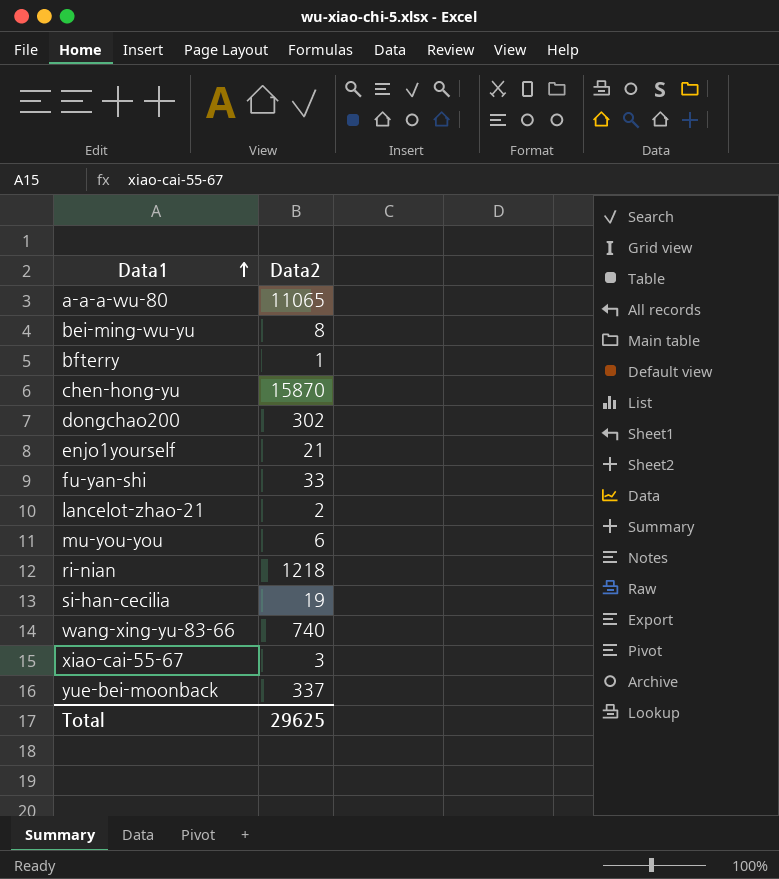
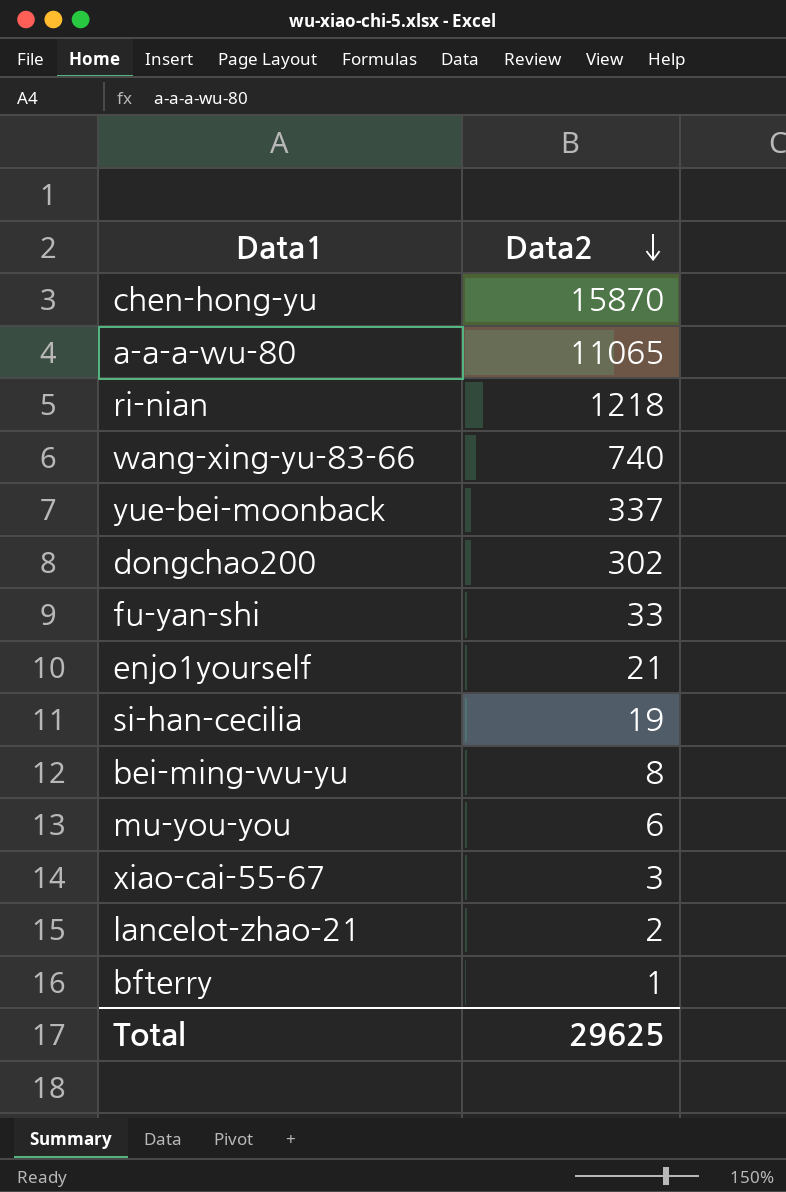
row order: Data1 ascending -> Data2 descending

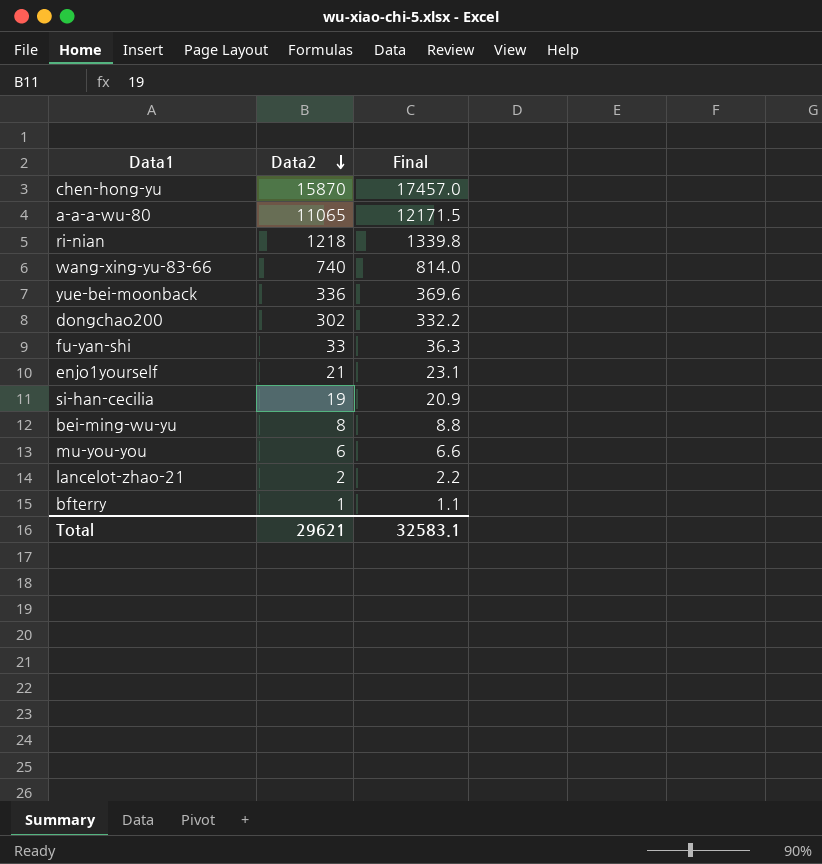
column Final | formula: none -> [Data2] * 1.1
row xiao-cai-55-67: 3 -> none
yue-bei-moonback | Data2: 337 -> 336
Total | Data2: 29625 -> 29621

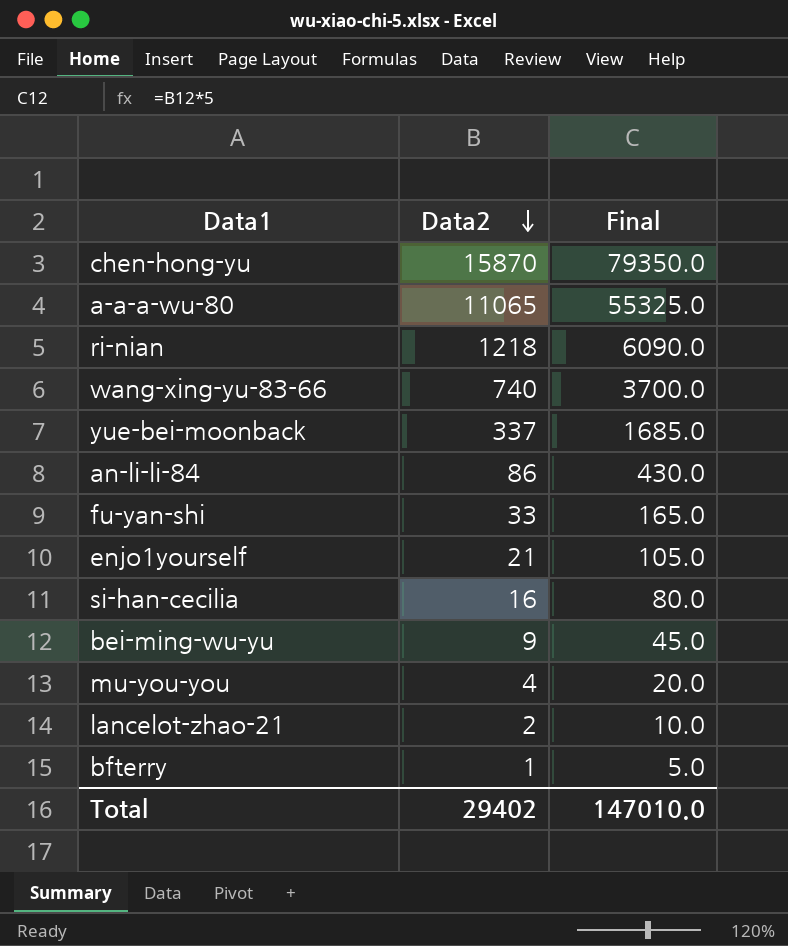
column Final | formula: [Data2] * 1.1 -> [Data2] * 5
row dongchao200: 302 | 332.2 -> none
yue-bei-moonback | Data2: 336 -> 337
row an-li-li-84: none -> 86 | 430.0
si-han-cecilia | Data2: 19 -> 16
bei-ming-wu-yu | Data2: 8 -> 9
mu-you-you | Data2: 6 -> 4
Total | Data2: 29621 -> 29402
Total | Final: 32583.1 -> 147010.0

